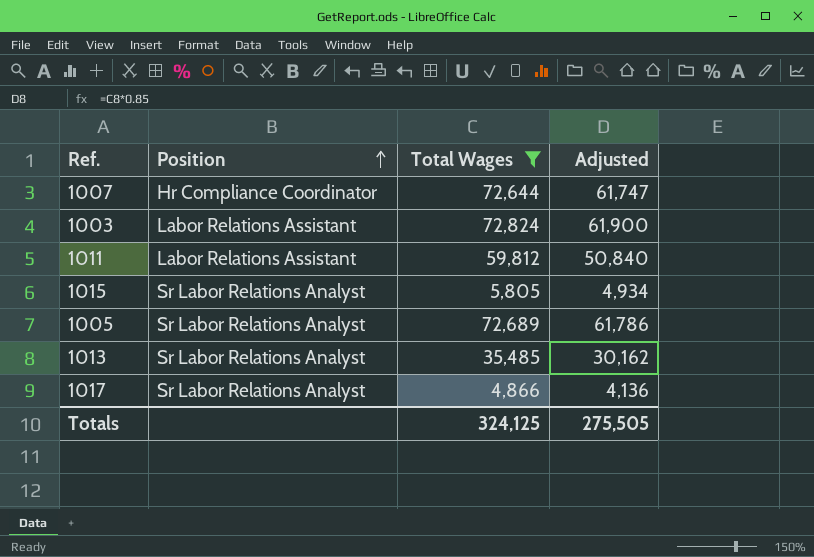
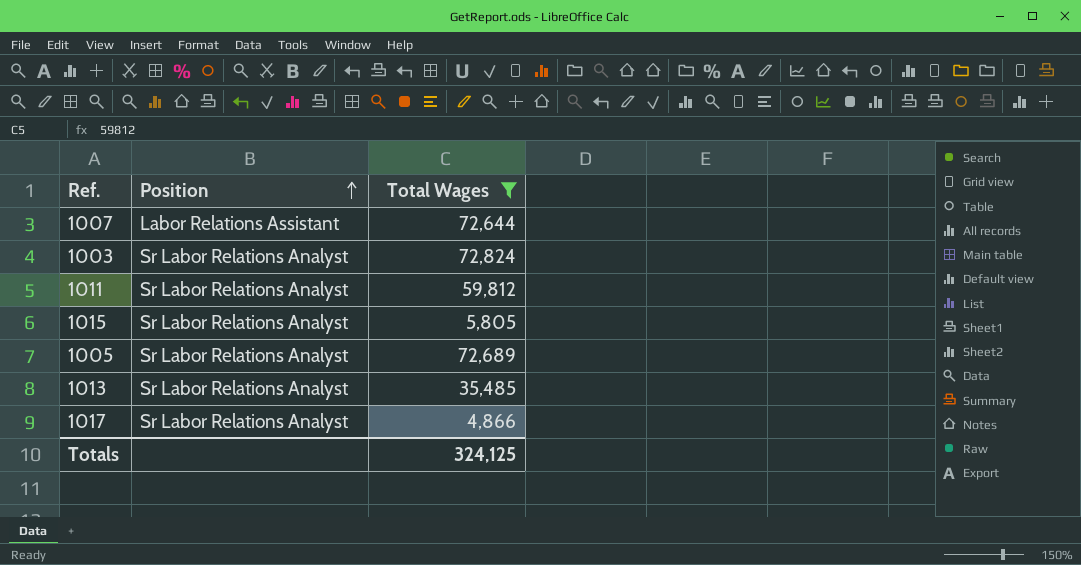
column Adjusted | formula: [Total Wages] * 0.85 -> none
1007 | Position: Hr Compliance Coordinator -> Labor Relations Assistant
1003 | Position: Labor Relations Assistant -> Sr Labor Relations Analyst
1011 | Position: Labor Relations Assistant -> Sr Labor Relations Analyst

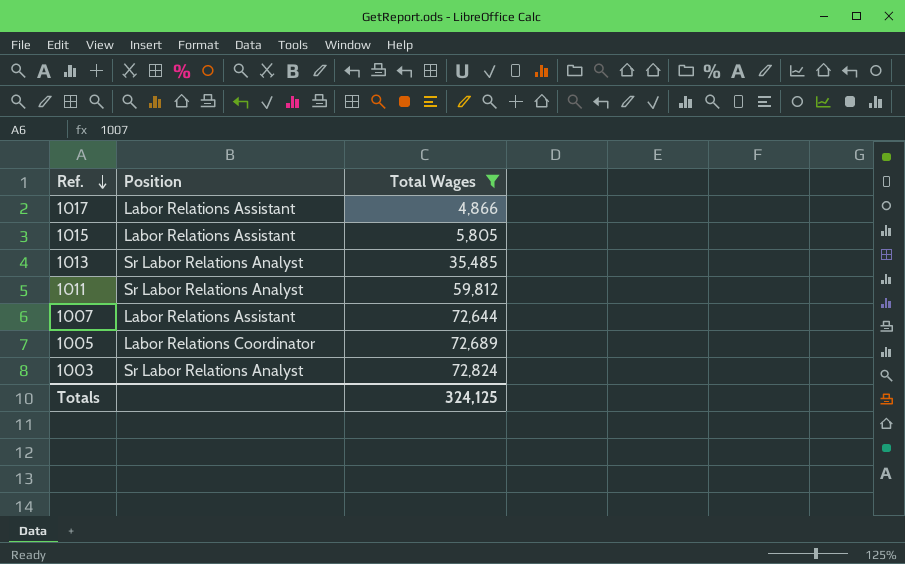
row order: Position ascending -> Ref. descending
1017 | Position: Sr Labor Relations Analyst -> Labor Relations Assistant
1015 | Position: Sr Labor Relations Analyst -> Labor Relations Assistant
1005 | Position: Sr Labor Relations Analyst -> Labor Relations Coordinator

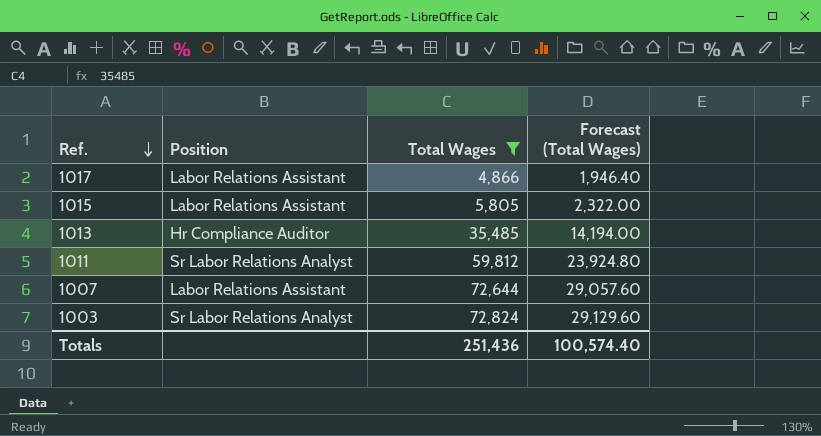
column Forecast (Total Wages) | formula: none -> [Total Wages] * 0.4
row 1005: Labor Relations Coordinator | 72,689 -> none
1013 | Position: Sr Labor Relations Analyst -> Hr Compliance Auditor
Totals | Total Wages: 324,125 -> 251,436

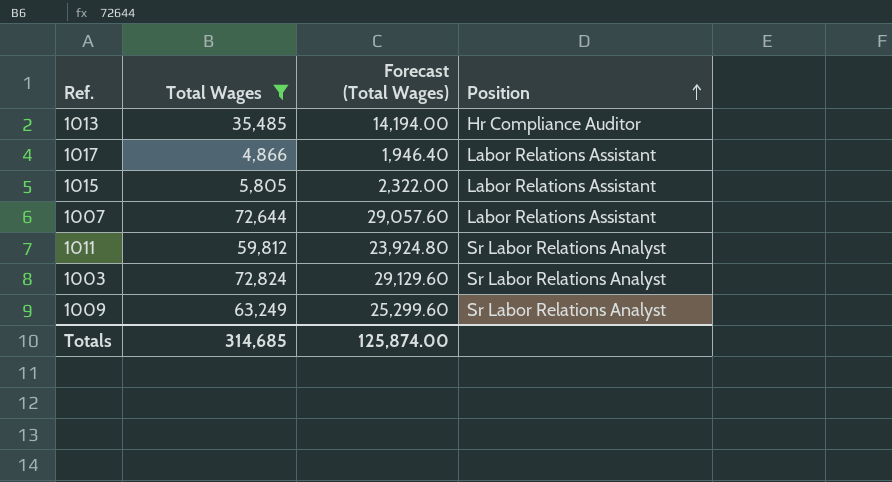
row order: Ref. descending -> Position ascending
column Position | position: 2 -> 4
row 1009: none -> 63,249 | 25,299.60 | Sr Labor Relations Analyst
Totals | Total Wages: 251,436 -> 314,685
Totals | Forecast (Total Wages): 100,574.40 -> 125,874.00

